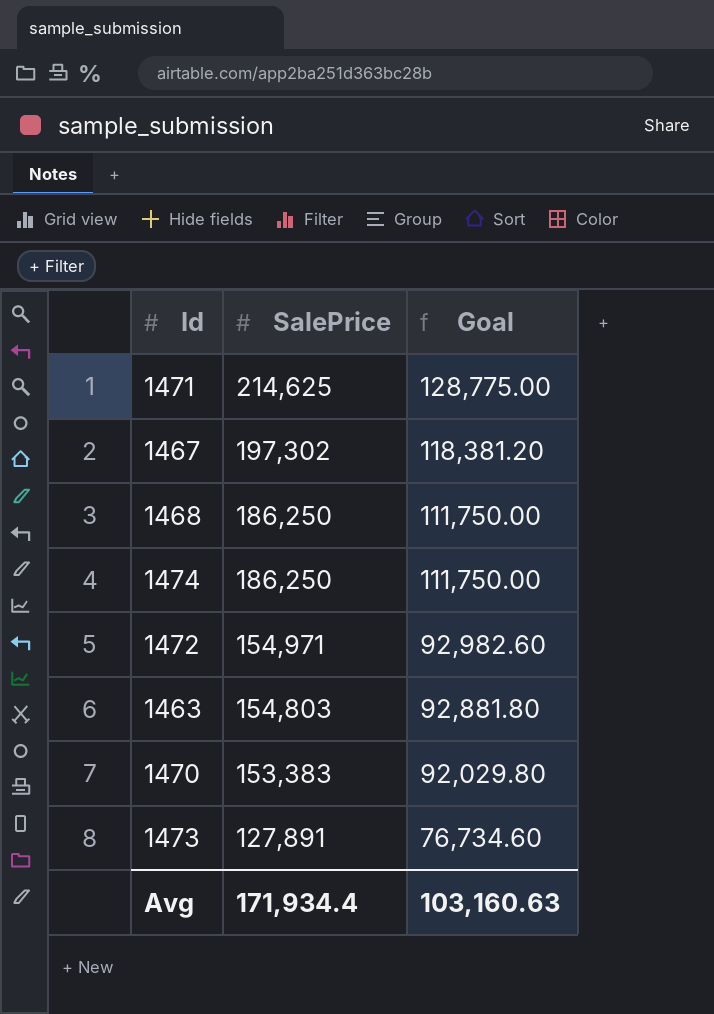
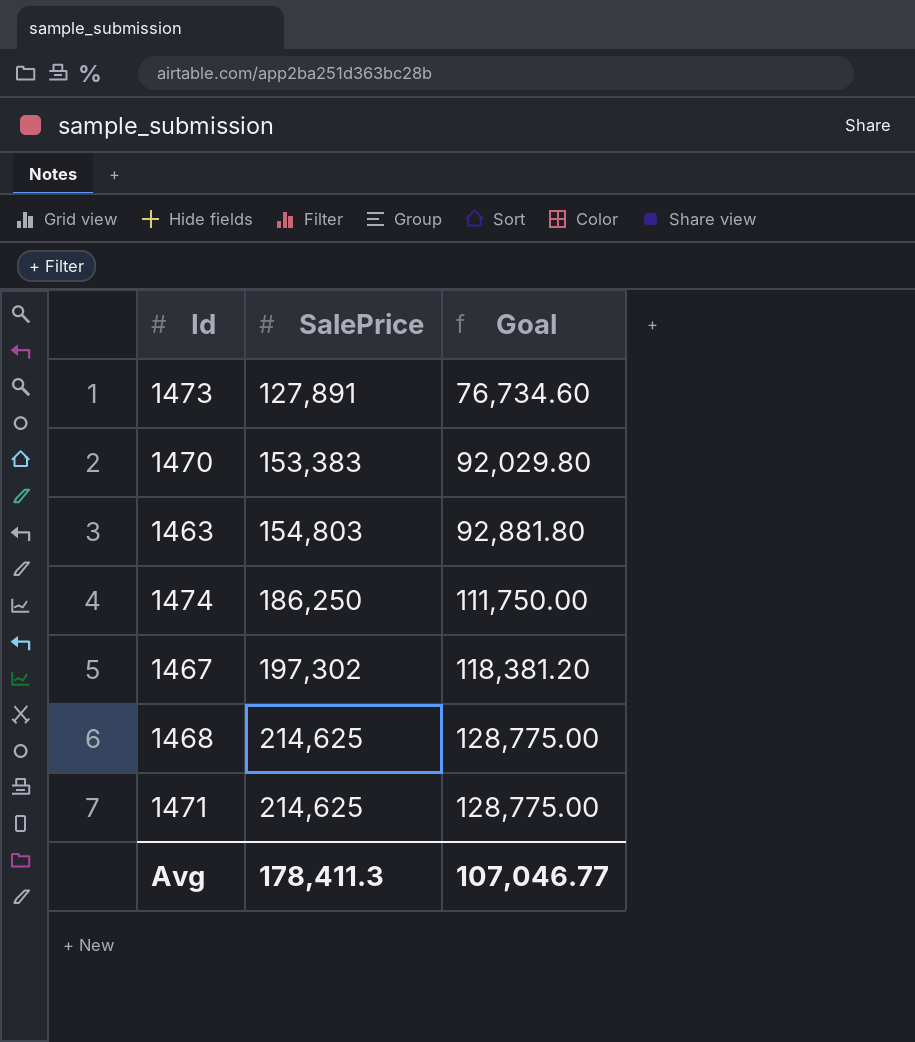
row order: SalePrice descending -> SalePrice ascending
row 1472: 154,971 | 92,982.60 -> none
1468 | SalePrice: 186,250 -> 214,625
1468 | Goal: 111,750.00 -> 128,775.00
Avg | SalePrice: 171,934.4 -> 178,411.3
Avg | Goal: 103,160.63 -> 107,046.77

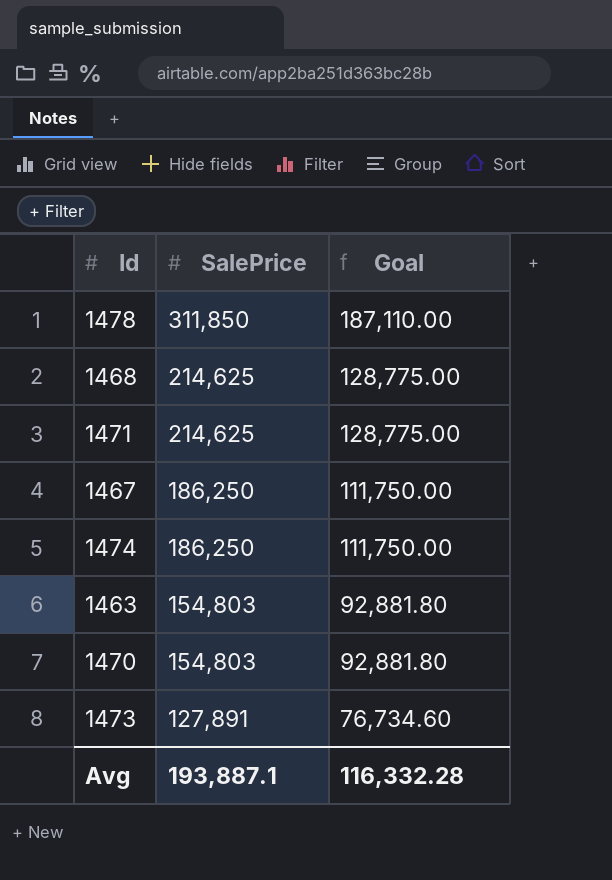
row order: SalePrice ascending -> SalePrice descending
row 1478: none -> 311,850 | 187,110.00
1467 | SalePrice: 197,302 -> 186,250
1467 | Goal: 118,381.20 -> 111,750.00
1470 | SalePrice: 153,383 -> 154,803
1470 | Goal: 92,029.80 -> 92,881.80
Avg | SalePrice: 178,411.3 -> 193,887.1
Avg | Goal: 107,046.77 -> 116,332.28

